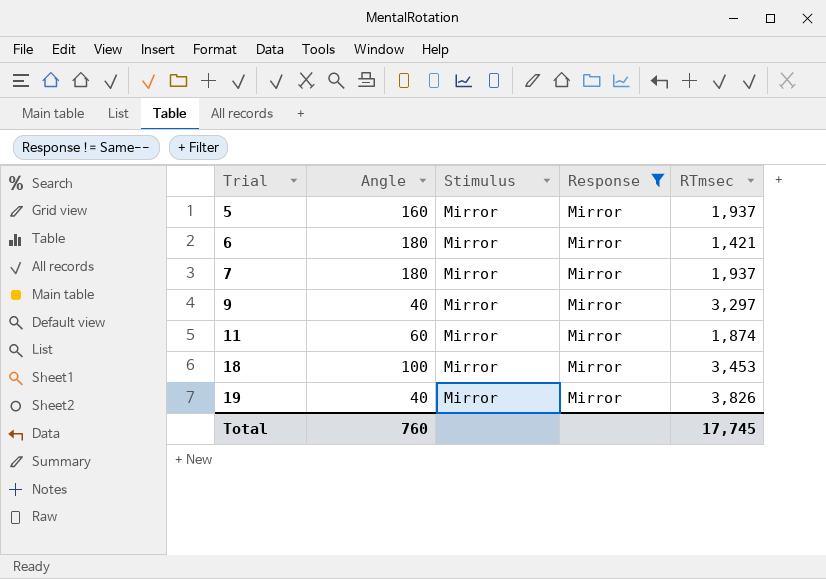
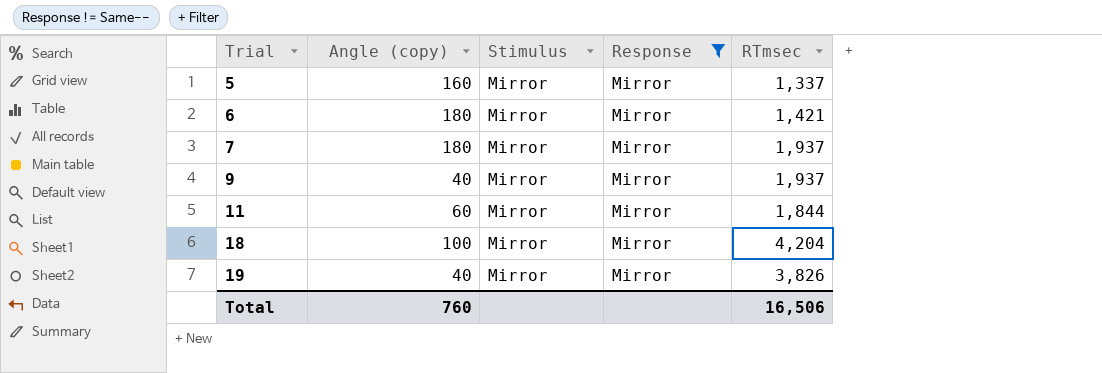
column name: Angle -> Angle (copy)
5 | RTmsec: 1,937 -> 1,337
9 | RTmsec: 3,297 -> 1,937
11 | RTmsec: 1,874 -> 1,844
18 | RTmsec: 3,453 -> 4,204
Total | RTmsec: 17,745 -> 16,506

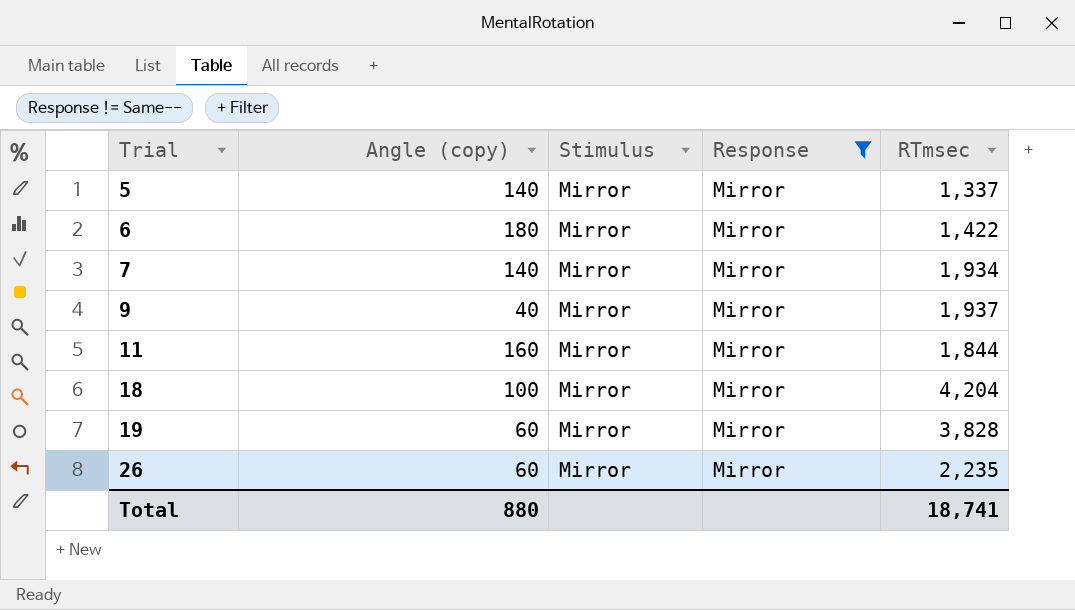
5 | Angle (copy): 160 -> 140
6 | RTmsec: 1,421 -> 1,422
7 | Angle (copy): 180 -> 140
7 | RTmsec: 1,937 -> 1,934
11 | Angle (copy): 60 -> 160
19 | Angle (copy): 40 -> 60
19 | RTmsec: 3,826 -> 3,828
row 26: none -> 60 | Mirror | Mirror | 2,235
Total | Angle (copy): 760 -> 880
Total | RTmsec: 16,506 -> 18,741

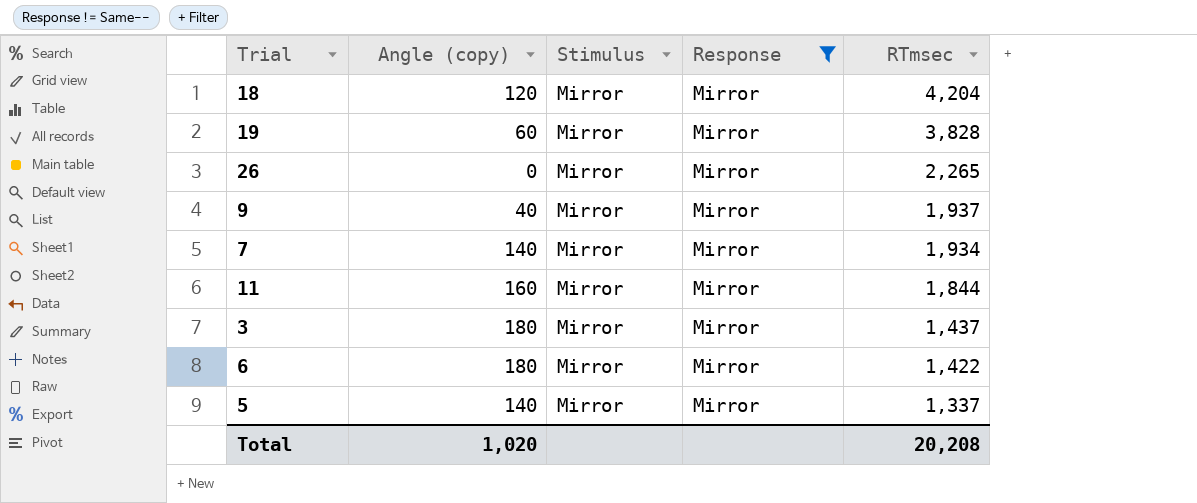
row order: Trial ascending -> RTmsec descending
18 | Angle (copy): 100 -> 120
26 | Angle (copy): 60 -> 0
26 | RTmsec: 2,235 -> 2,265
row 3: none -> 180 | Mirror | Mirror | 1,437
Total | Angle (copy): 880 -> 1,020
Total | RTmsec: 18,741 -> 20,208

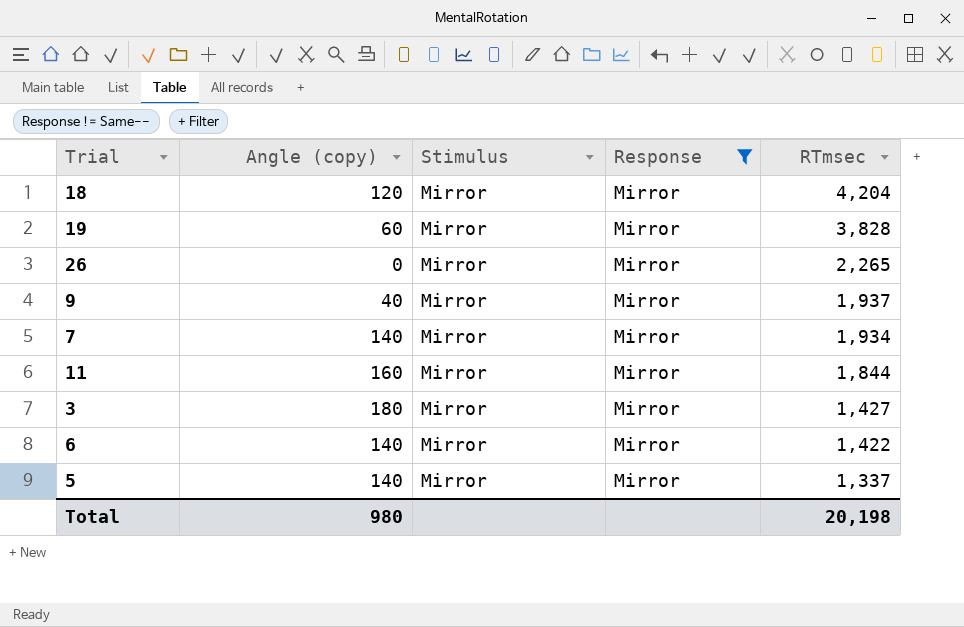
3 | RTmsec: 1,437 -> 1,427
6 | Angle (copy): 180 -> 140
Total | Angle (copy): 1,020 -> 980
Total | RTmsec: 20,208 -> 20,198

